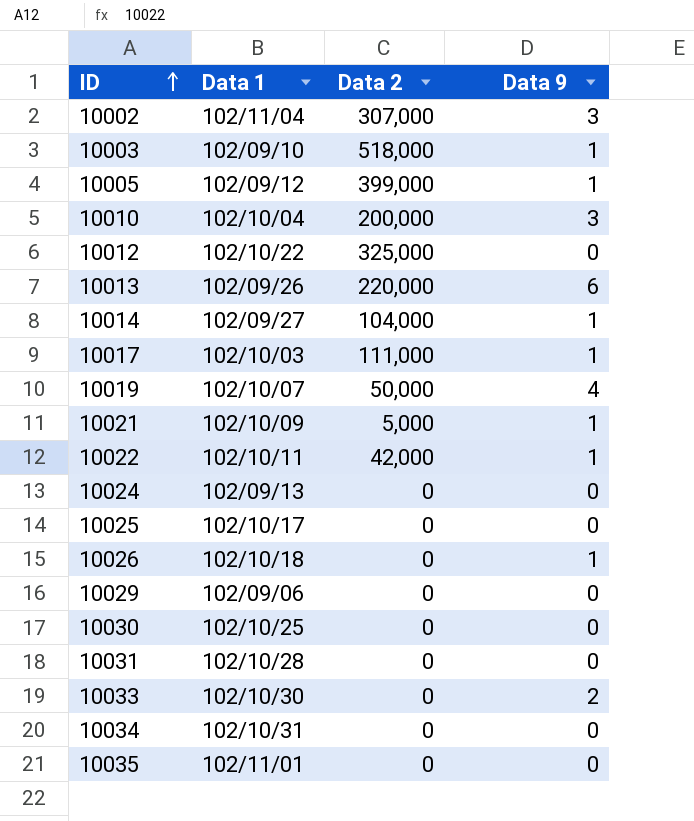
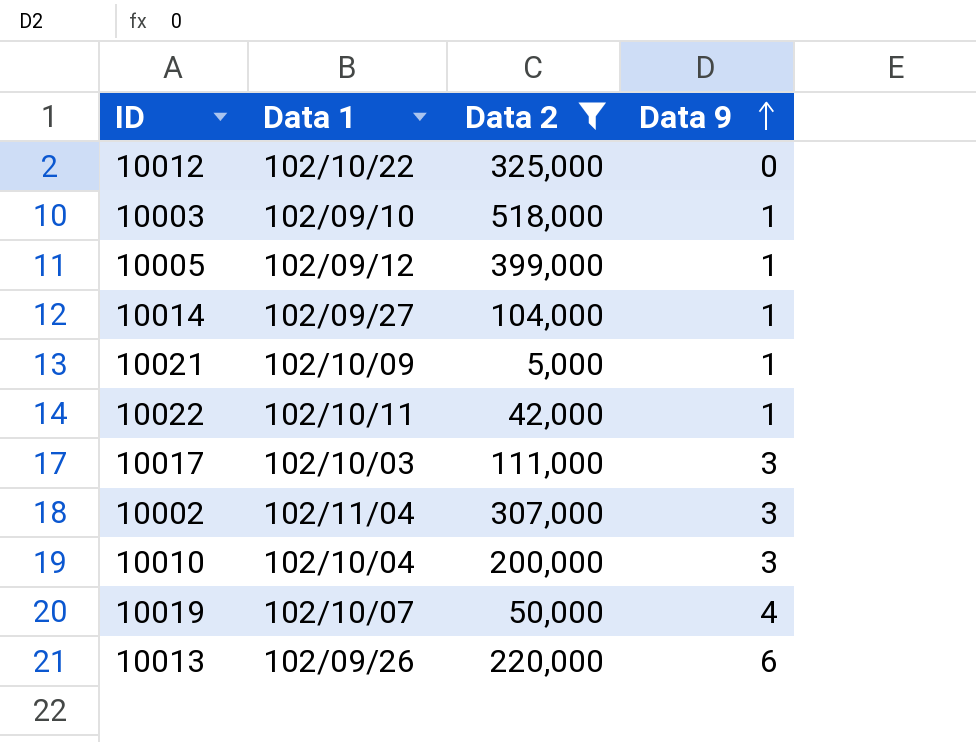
filter: none -> Data 2 != 0
row order: ID ascending -> Data 9 ascending
10017 | Data 9: 1 -> 3

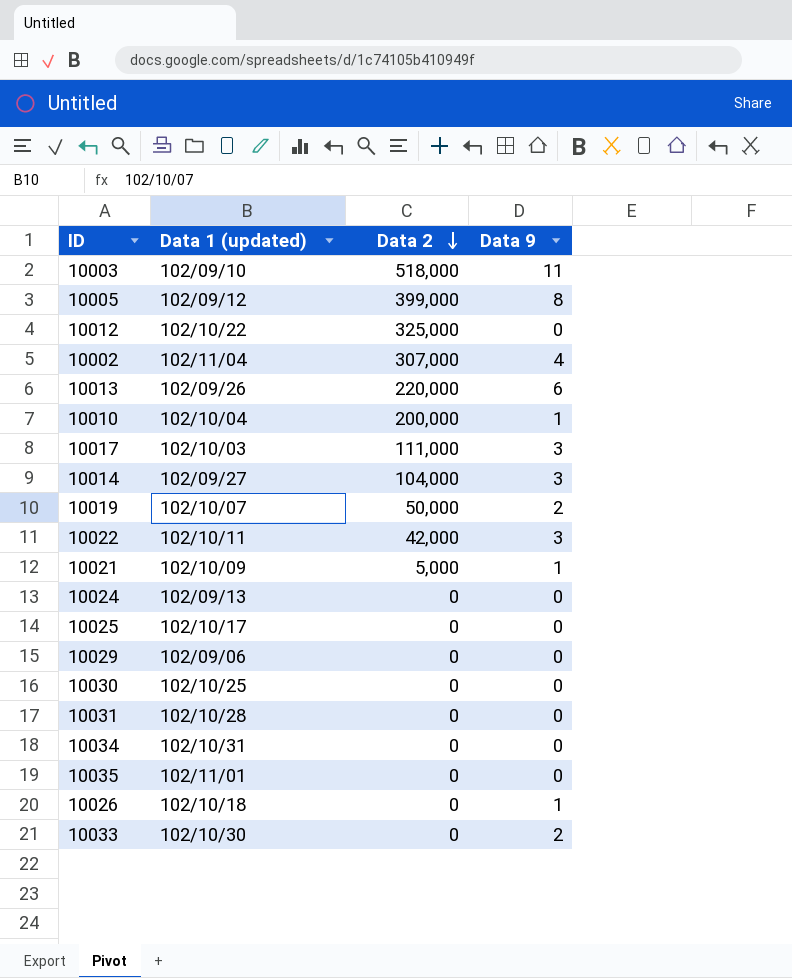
filter: Data 2 != 0 -> none
row order: Data 9 ascending -> Data 2 descending
column name: Data 1 -> Data 1 (updated)
10003 | Data 9: 1 -> 11
10005 | Data 9: 1 -> 8
10002 | Data 9: 3 -> 4
10010 | Data 9: 3 -> 1
10014 | Data 9: 1 -> 3
10019 | Data 9: 4 -> 2
10022 | Data 9: 1 -> 3

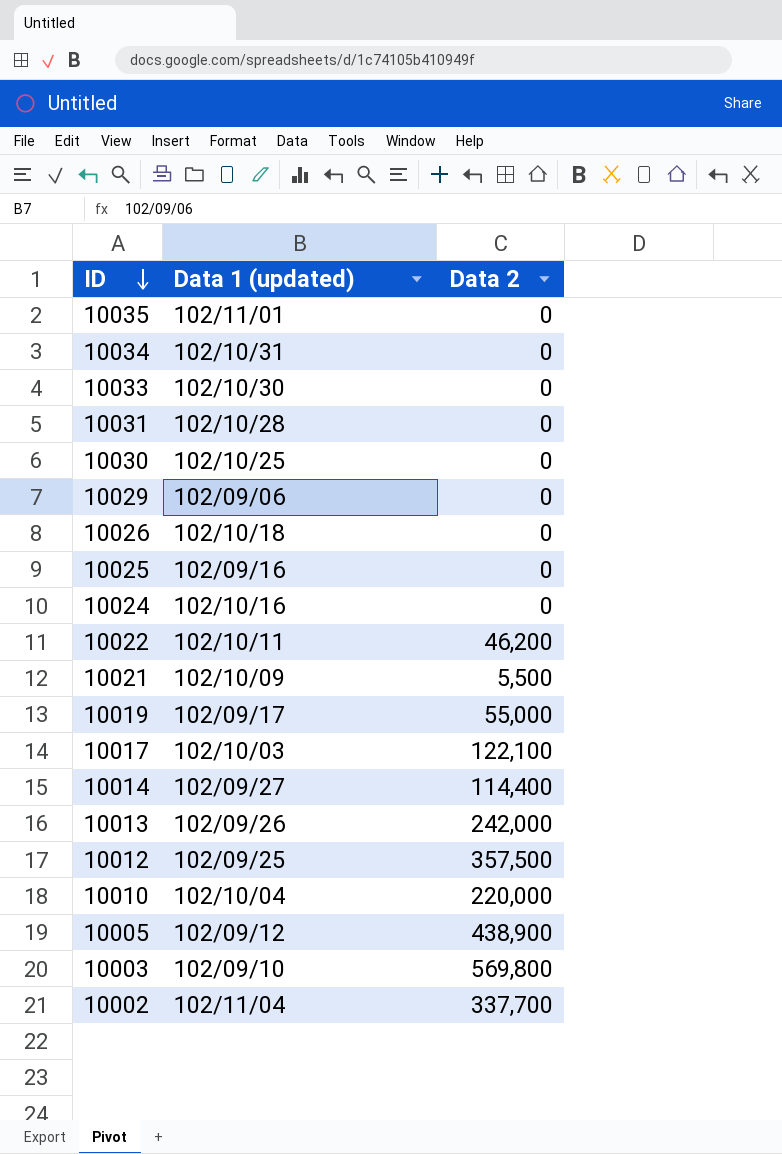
row order: Data 2 descending -> ID descending
column Data 9 | position: 4 -> none
10025 | Data 1 (updated): 102/10/17 -> 102/09/16
10024 | Data 1 (updated): 102/09/13 -> 102/10/16
10022 | Data 2: 42,000 -> 46,200
10021 | Data 2: 5,000 -> 5,500
10019 | Data 1 (updated): 102/10/07 -> 102/09/17
10019 | Data 2: 50,000 -> 55,000
10017 | Data 2: 111,000 -> 122,100
10014 | Data 2: 104,000 -> 114,400
10013 | Data 2: 220,000 -> 242,000
10012 | Data 1 (updated): 102/10/22 -> 102/09/25
10012 | Data 2: 325,000 -> 357,500
10010 | Data 2: 200,000 -> 220,000
10005 | Data 2: 399,000 -> 438,900
10003 | Data 2: 518,000 -> 569,800
10002 | Data 2: 307,000 -> 337,700

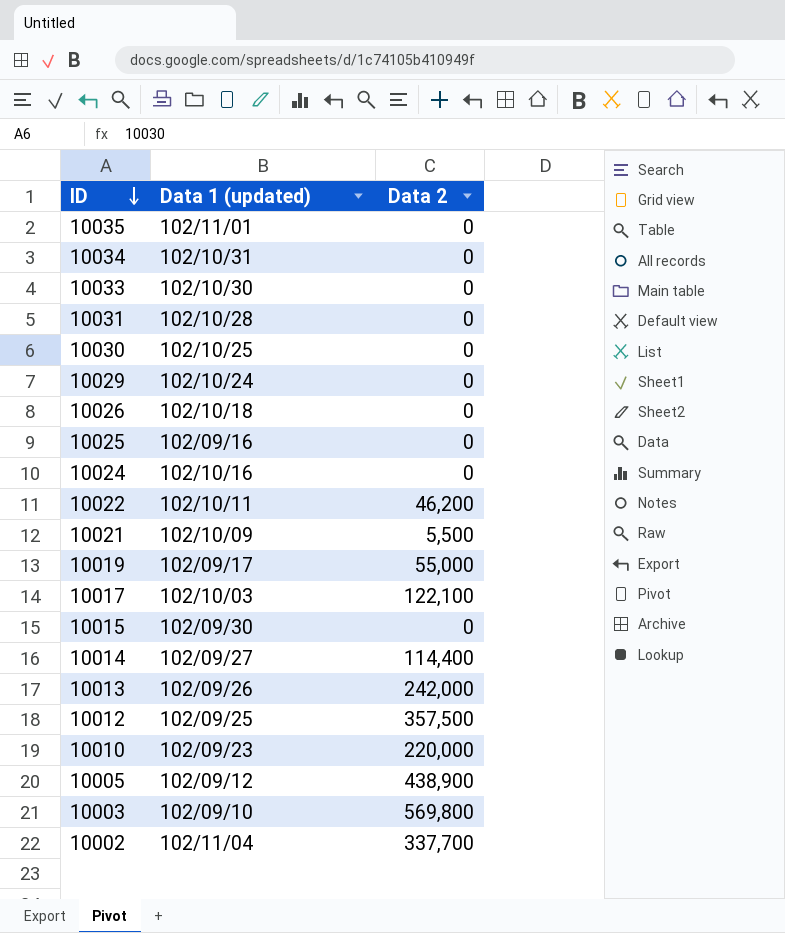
10029 | Data 1 (updated): 102/09/06 -> 102/10/24
row 10015: none -> 102/09/30 | 0
10010 | Data 1 (updated): 102/10/04 -> 102/09/23

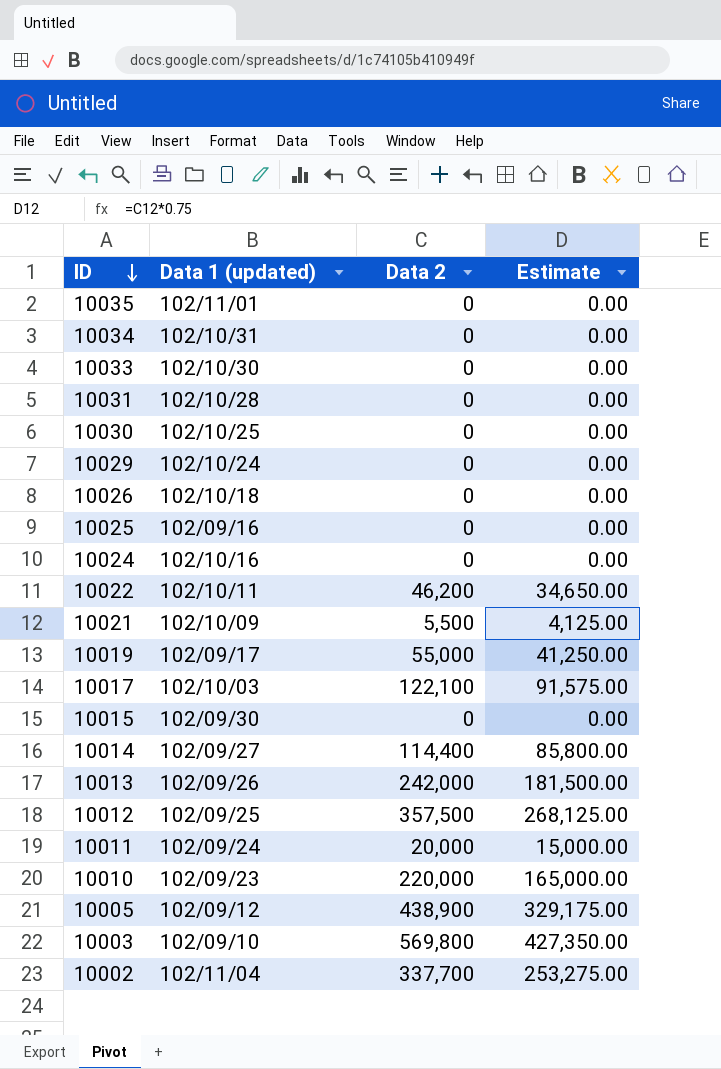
column Estimate | formula: none -> [Data 2] * 0.75
row 10011: none -> 102/09/24 | 20,000 | 15,000.00

